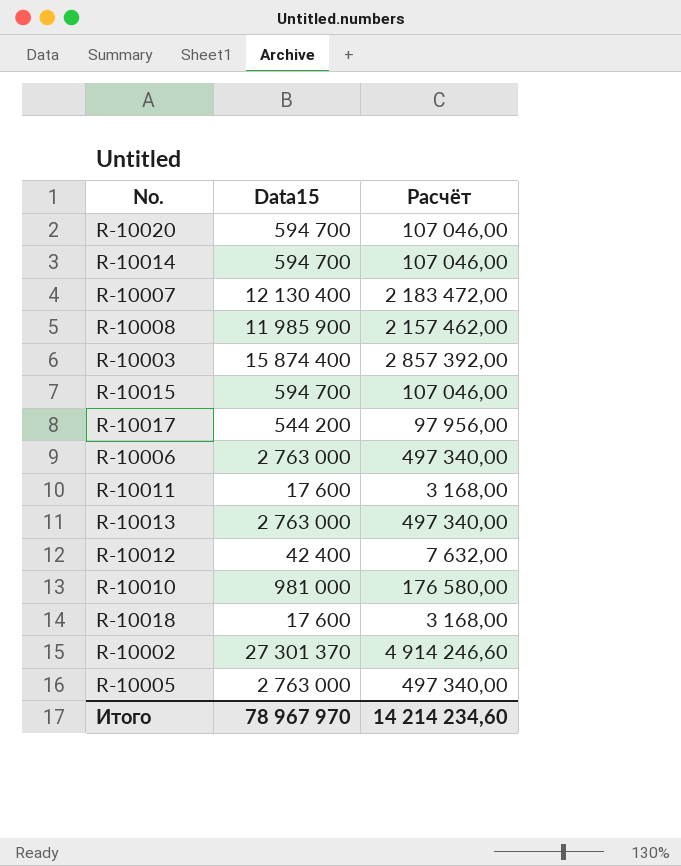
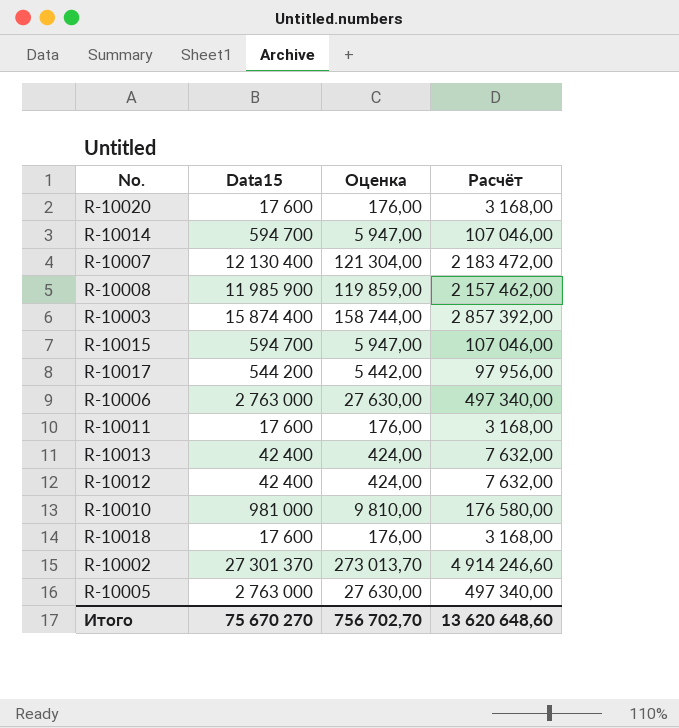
column Оценка | formula: none -> [Data15] * 0,01
R-10020 | Data15: 594 700 -> 17 600
R-10020 | Расчёт: 107 046,00 -> 3 168,00
R-10013 | Data15: 2 763 000 -> 42 400
R-10013 | Расчёт: 497 340,00 -> 7 632,00
Итого | Data15: 78 967 970 -> 75 670 270
Итого | Расчёт: 14 214 234,60 -> 13 620 648,60

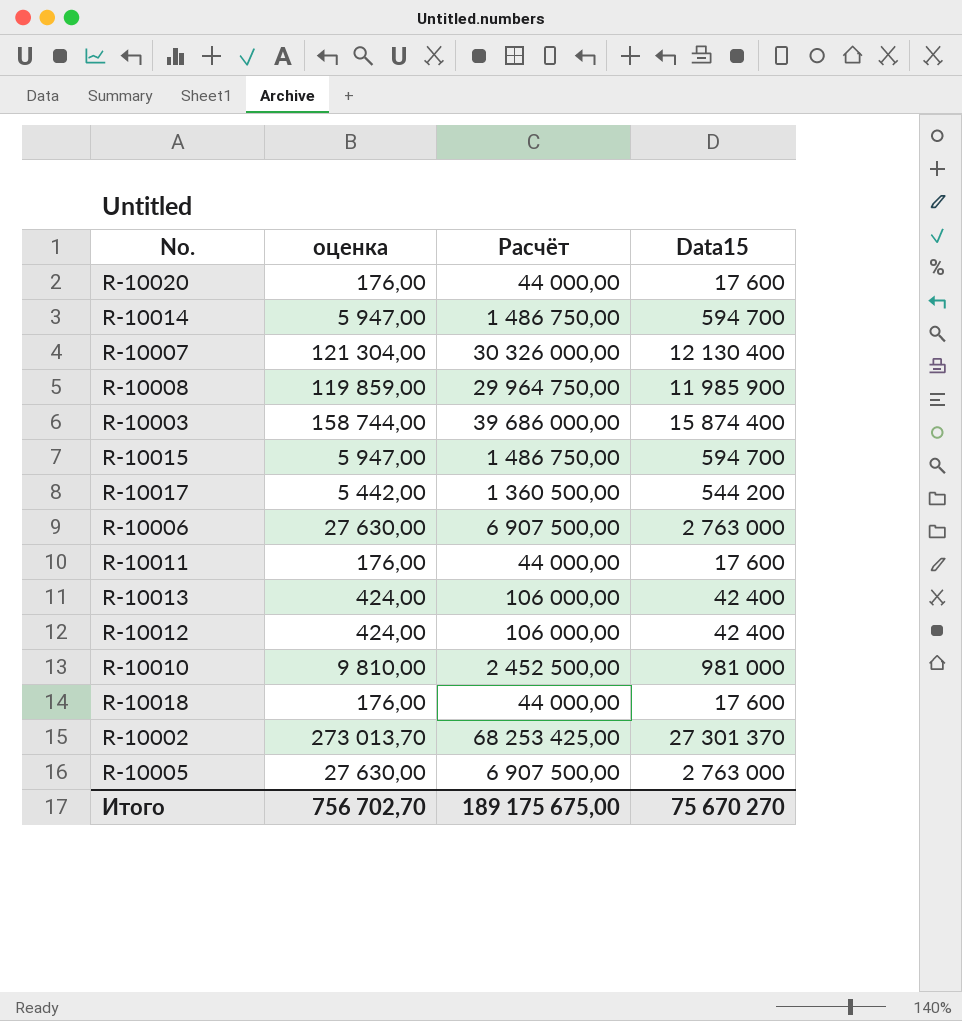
column name: Оценка -> оценка
column Расчёт | formula: [Data15] * 0,18 -> [Data15] * 2,5
column Data15 | position: 2 -> 4
Итого | Расчёт: 13 620 648,60 -> 189 175 675,00

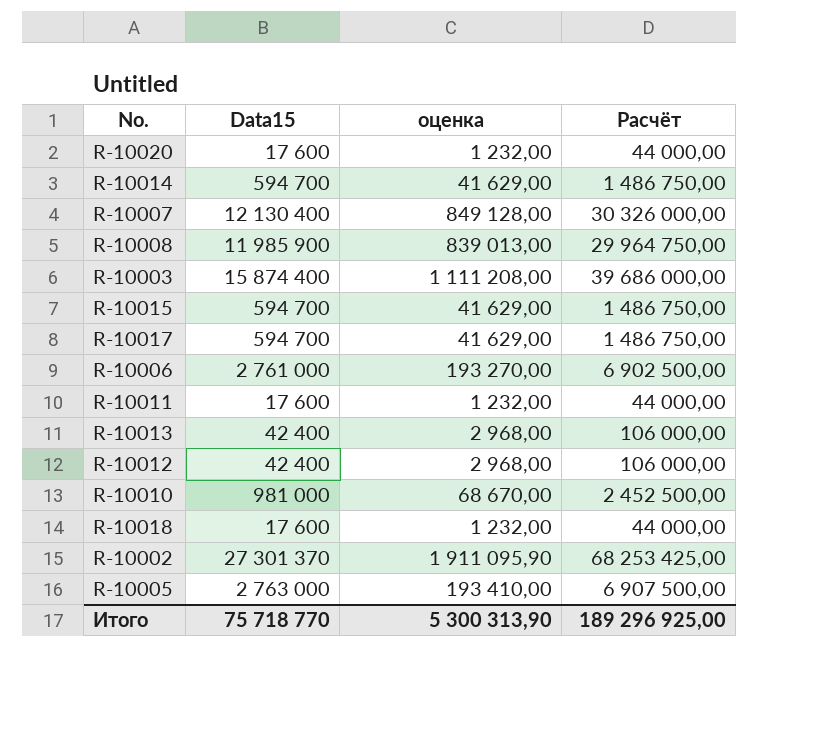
column Data15 | position: 4 -> 2
column оценка | formula: [Data15] * 0,01 -> [Data15] * 0,07
R-10017 | Data15: 544 200 -> 594 700
R-10017 | Расчёт: 1 360 500,00 -> 1 486 750,00
R-10006 | Data15: 2 763 000 -> 2 761 000
R-10006 | Расчёт: 6 907 500,00 -> 6 902 500,00
Итого | Data15: 75 670 270 -> 75 718 770
Итого | оценка: 756 702,70 -> 5 300 313,90
Итого | Расчёт: 189 175 675,00 -> 189 296 925,00

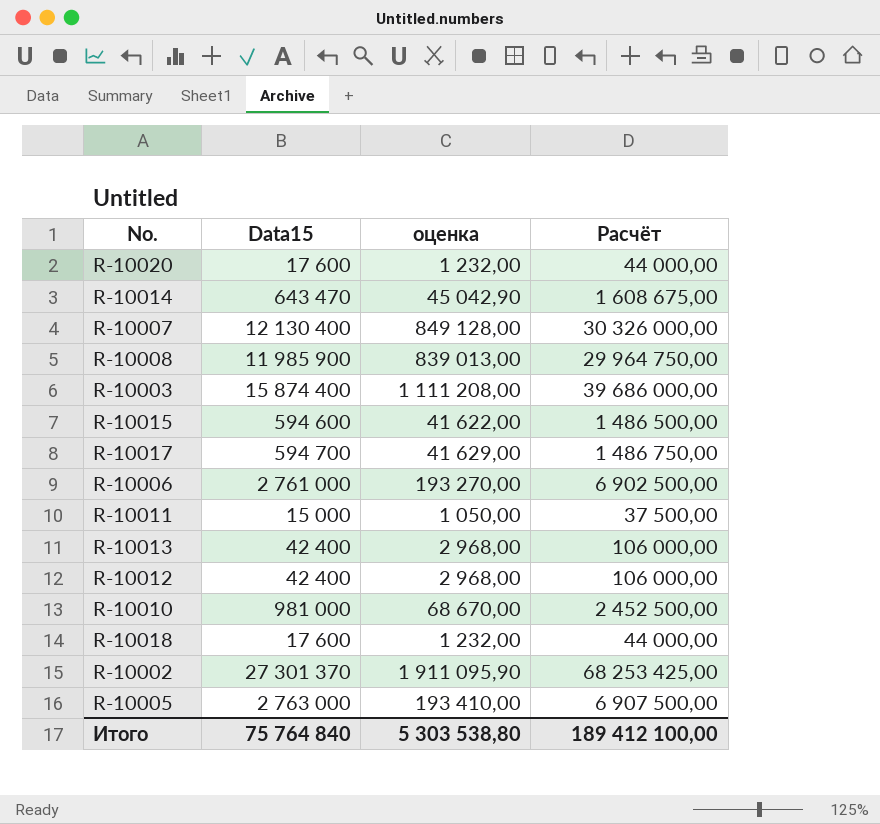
R-10014 | Data15: 594 700 -> 643 470
R-10014 | оценка: 41 629,00 -> 45 042,90
R-10014 | Расчёт: 1 486 750,00 -> 1 608 675,00
R-10015 | Data15: 594 700 -> 594 600
R-10015 | оценка: 41 629,00 -> 41 622,00
R-10015 | Расчёт: 1 486 750,00 -> 1 486 500,00
R-10011 | Data15: 17 600 -> 15 000
R-10011 | оценка: 1 232,00 -> 1 050,00
R-10011 | Расчёт: 44 000,00 -> 37 500,00
Итого | Data15: 75 718 770 -> 75 764 840
Итого | оценка: 5 300 313,90 -> 5 303 538,80
Итого | Расчёт: 189 296 925,00 -> 189 412 100,00

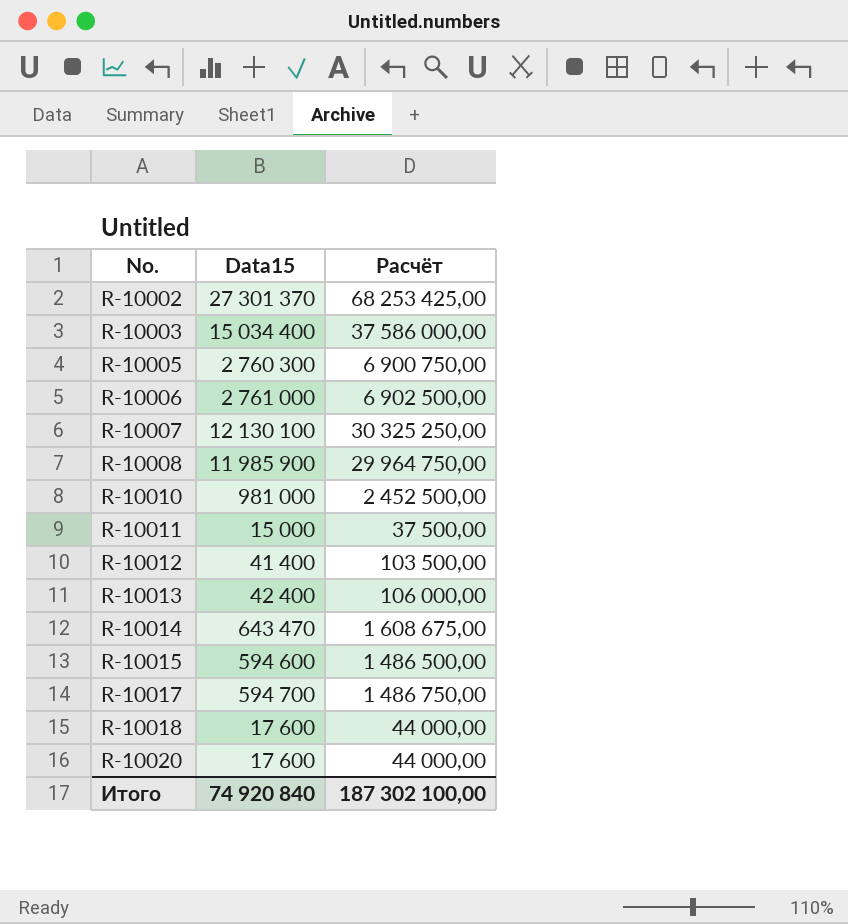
row order: none -> No. ascending
column оценка | formula: [Data15] * 0,07 -> none
R-10003 | Data15: 15 874 400 -> 15 034 400
R-10003 | Расчёт: 39 686 000,00 -> 37 586 000,00
R-10005 | Data15: 2 763 000 -> 2 760 300
R-10005 | Расчёт: 6 907 500,00 -> 6 900 750,00
R-10007 | Data15: 12 130 400 -> 12 130 100
R-10007 | Расчёт: 30 326 000,00 -> 30 325 250,00
R-10012 | Data15: 42 400 -> 41 400
R-10012 | Расчёт: 106 000,00 -> 103 500,00
Итого | Data15: 75 764 840 -> 74 920 840
Итого | Расчёт: 189 412 100,00 -> 187 302 100,00

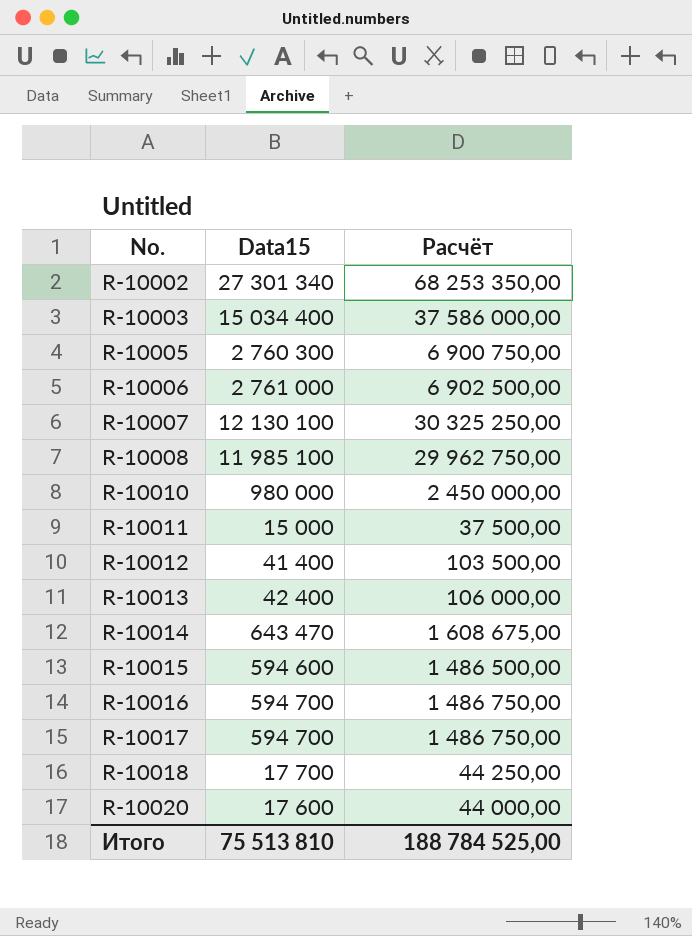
R-10002 | Data15: 27 301 370 -> 27 301 340
R-10002 | Расчёт: 68 253 425,00 -> 68 253 350,00
R-10008 | Data15: 11 985 900 -> 11 985 100
R-10008 | Расчёт: 29 964 750,00 -> 29 962 750,00
R-10010 | Data15: 981 000 -> 980 000
R-10010 | Расчёт: 2 452 500,00 -> 2 450 000,00
row R-10016: none -> 594 700 | 1 486 750,00
R-10018 | Data15: 17 600 -> 17 700
R-10018 | Расчёт: 44 000,00 -> 44 250,00
Итого | Data15: 74 920 840 -> 75 513 810
Итого | Расчёт: 187 302 100,00 -> 188 784 525,00

